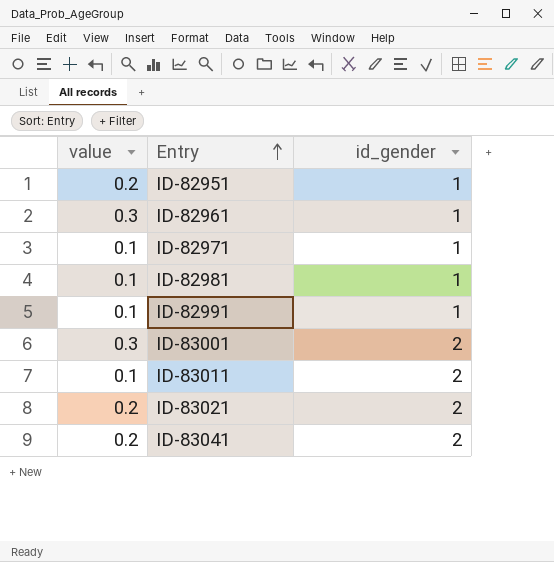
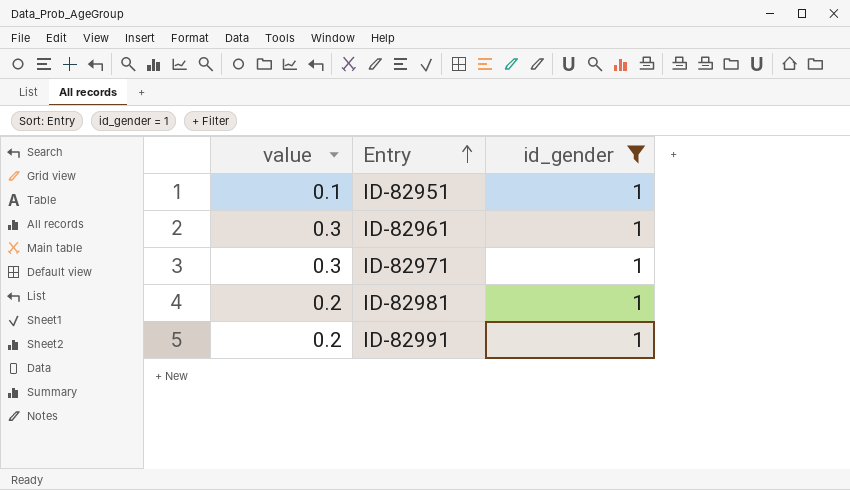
filter: none -> id_gender = 1
ID-82951 | value: 0.2 -> 0.1
ID-82971 | value: 0.1 -> 0.3
ID-82981 | value: 0.1 -> 0.2
ID-82991 | value: 0.1 -> 0.2

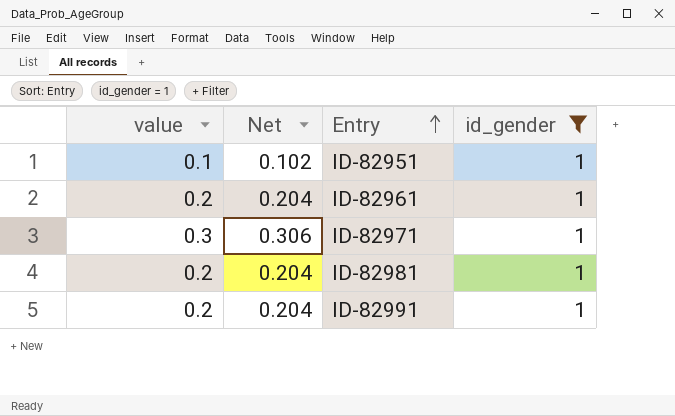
column Net | formula: none -> [value] * 1.02
ID-82961 | value: 0.3 -> 0.2

